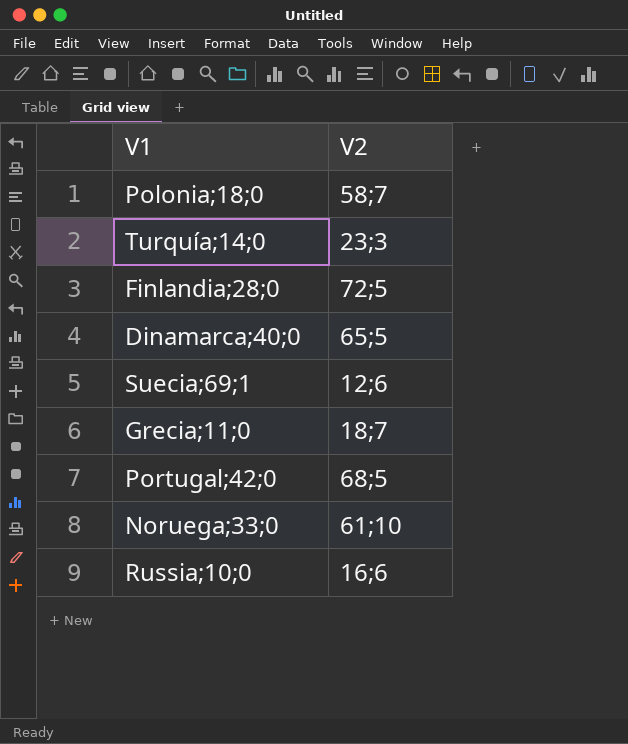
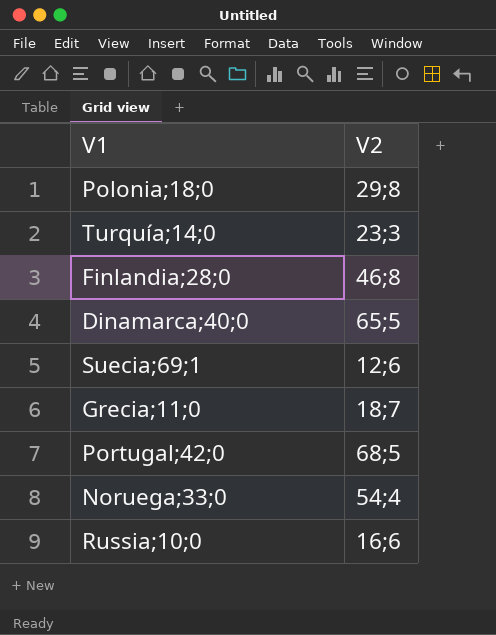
Polonia;18;0 | V2: 58;7 -> 29;8
Finlandia;28;0 | V2: 72;5 -> 46;8
Noruega;33;0 | V2: 61;10 -> 54;4

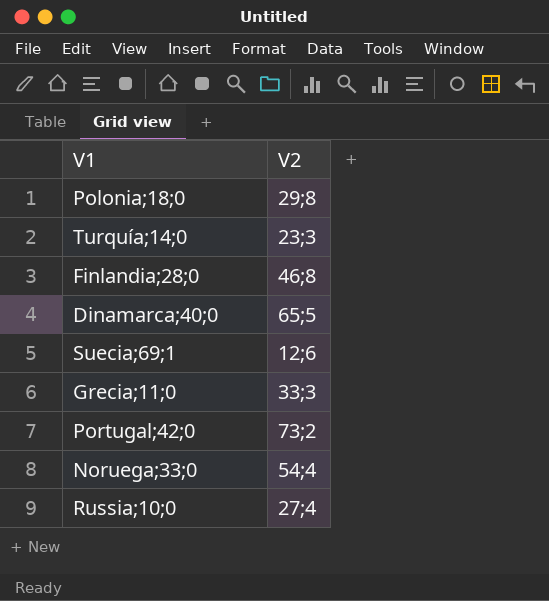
Grecia;11;0 | V2: 18;7 -> 33;3
Portugal;42;0 | V2: 68;5 -> 73;2
Russia;10;0 | V2: 16;6 -> 27;4

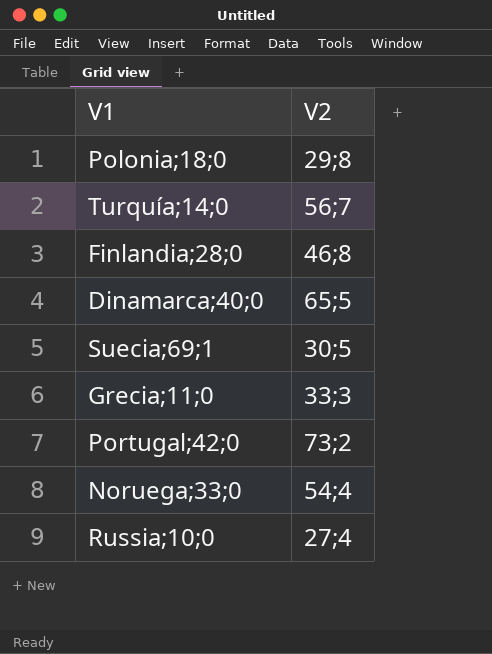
Turquía;14;0 | V2: 23;3 -> 56;7
Suecia;69;1 | V2: 12;6 -> 30;5

